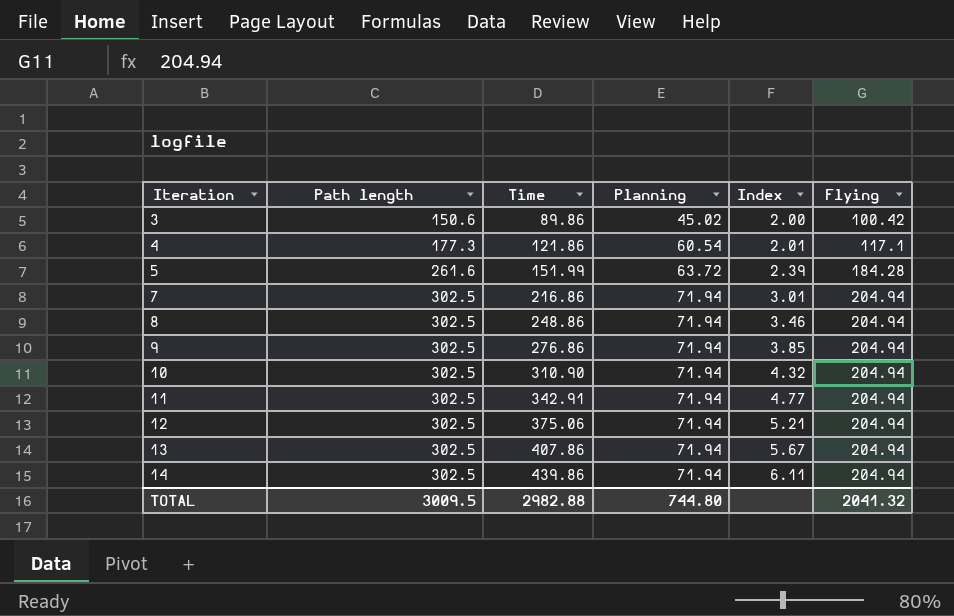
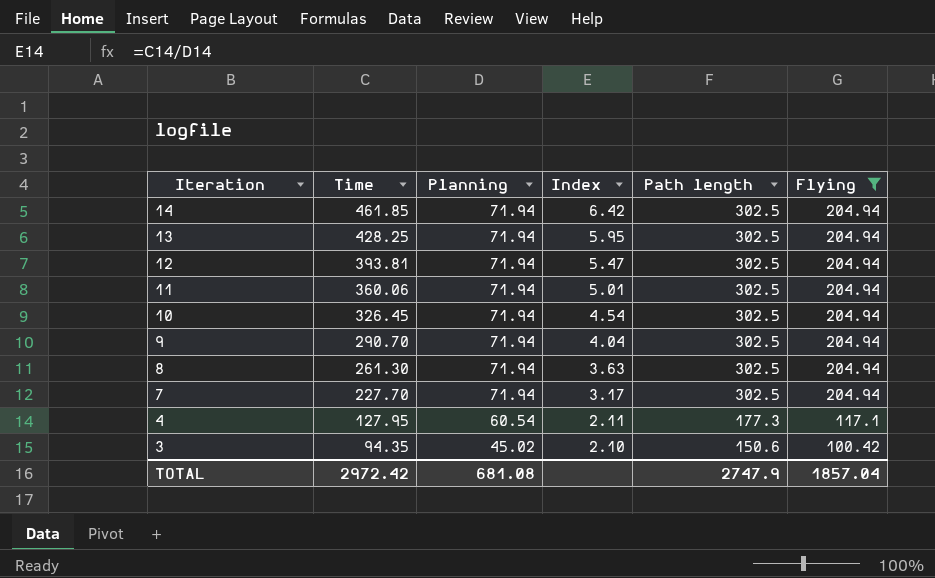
filter: none -> Flying != 184.28
row order: Iteration ascending -> Iteration descending
column Path length | position: 2 -> 5
14 | Time: 439.86 -> 461.85
14 | Index: 6.11 -> 6.42
13 | Time: 407.86 -> 428.25
13 | Index: 5.67 -> 5.95
12 | Time: 375.06 -> 393.81
12 | Index: 5.21 -> 5.47
11 | Time: 342.91 -> 360.06
11 | Index: 4.77 -> 5.01
10 | Time: 310.90 -> 326.45
10 | Index: 4.32 -> 4.54
9 | Time: 276.86 -> 290.70
9 | Index: 3.85 -> 4.04
8 | Time: 248.86 -> 261.30
8 | Index: 3.46 -> 3.63
7 | Time: 216.86 -> 227.70
7 | Index: 3.01 -> 3.17
4 | Time: 121.86 -> 127.95
4 | Index: 2.01 -> 2.11
3 | Time: 89.86 -> 94.35
3 | Index: 2.00 -> 2.10
TOTAL | Time: 2982.88 -> 2972.42
TOTAL | Planning: 744.80 -> 681.08
TOTAL | Path length: 3009.5 -> 2747.9
TOTAL | Flying: 2041.32 -> 1857.04

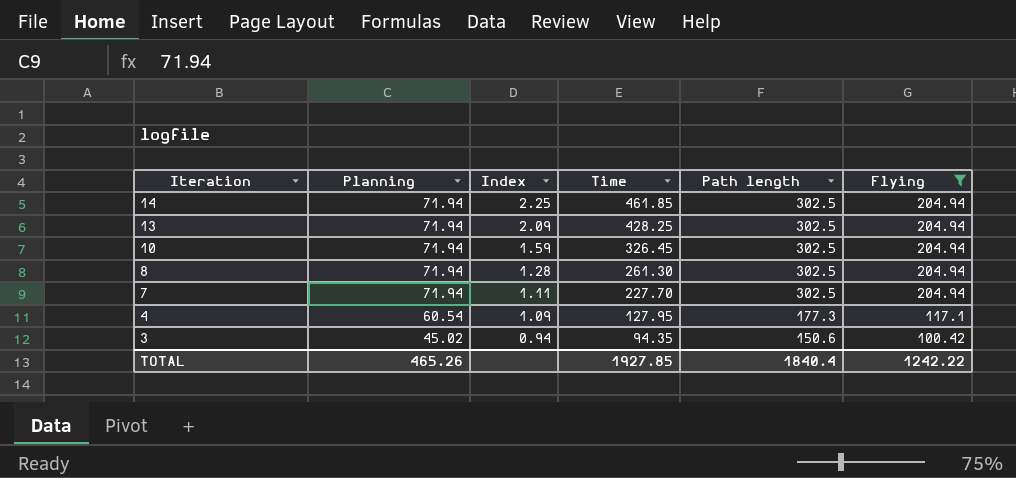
column Index | formula: [Time] / [Planning] -> [Time] / [Flying]
column Time | position: 2 -> 4
row 12: 393.81 | 71.94 | 5.47 | 302.5 | 204.94 -> none
row 11: 360.06 | 71.94 | 5.01 | 302.5 | 204.94 -> none
row 9: 290.70 | 71.94 | 4.04 | 302.5 | 204.94 -> none
TOTAL | Planning: 681.08 -> 465.26
TOTAL | Time: 2972.42 -> 1927.85
TOTAL | Path length: 2747.9 -> 1840.4
TOTAL | Flying: 1857.04 -> 1242.22

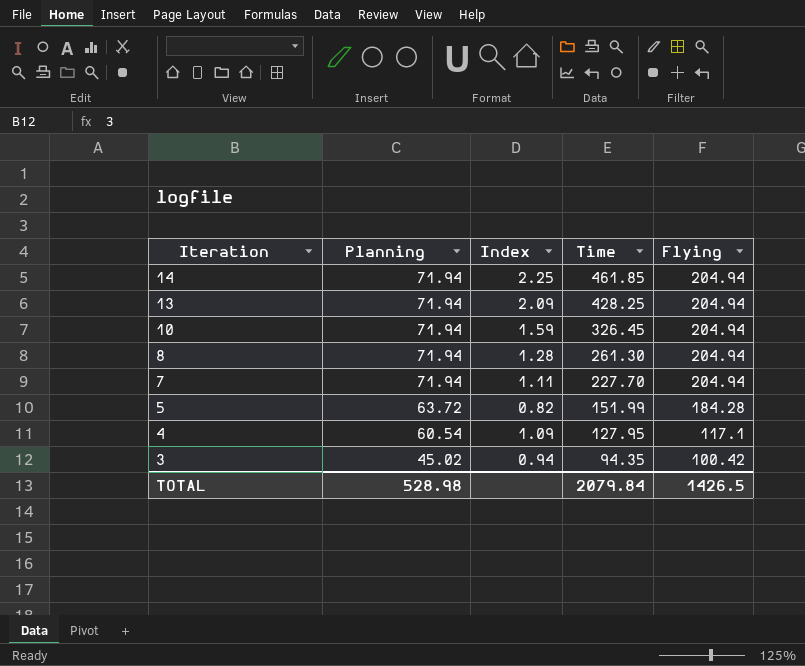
filter: Flying != 184.28 -> none
column Path length | position: 5 -> none
TOTAL | Planning: 465.26 -> 528.98
TOTAL | Time: 1927.85 -> 2079.84
TOTAL | Flying: 1242.22 -> 1426.5

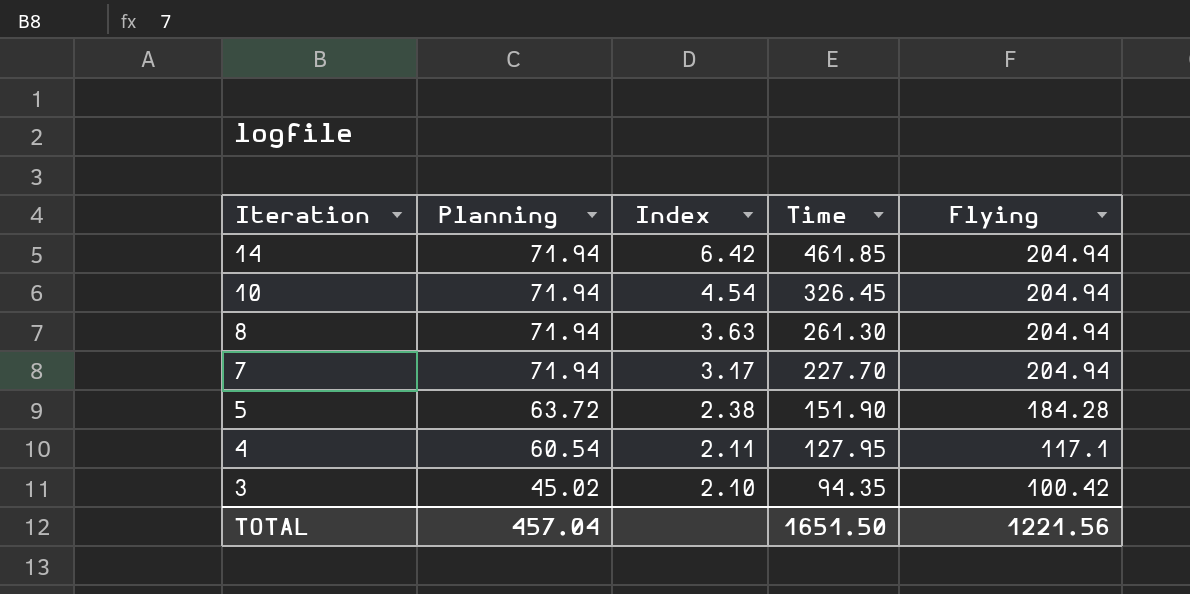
column Index | formula: [Time] / [Flying] -> [Time] / [Planning]
row 13: 71.94 | 2.09 | 428.25 | 204.94 -> none
5 | Time: 151.99 -> 151.90
TOTAL | Planning: 528.98 -> 457.04
TOTAL | Time: 2079.84 -> 1651.50
TOTAL | Flying: 1426.5 -> 1221.56

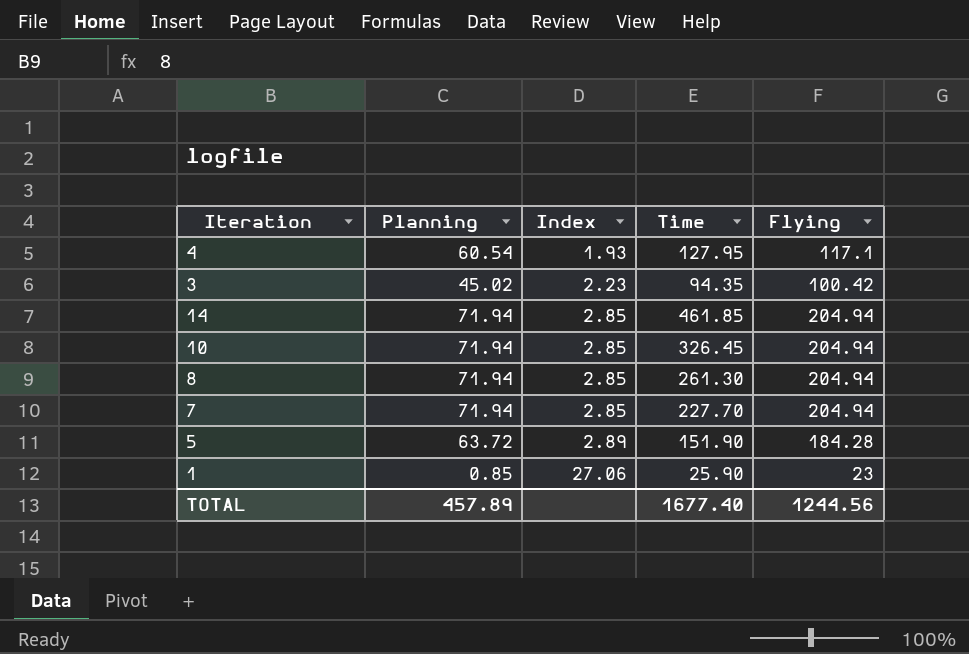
row order: Iteration descending -> Index ascending
column Index | formula: [Time] / [Planning] -> [Flying] / [Planning]
row 1: none -> 0.85 | 27.06 | 25.90 | 23
TOTAL | Planning: 457.04 -> 457.89
TOTAL | Time: 1651.50 -> 1677.40
TOTAL | Flying: 1221.56 -> 1244.56

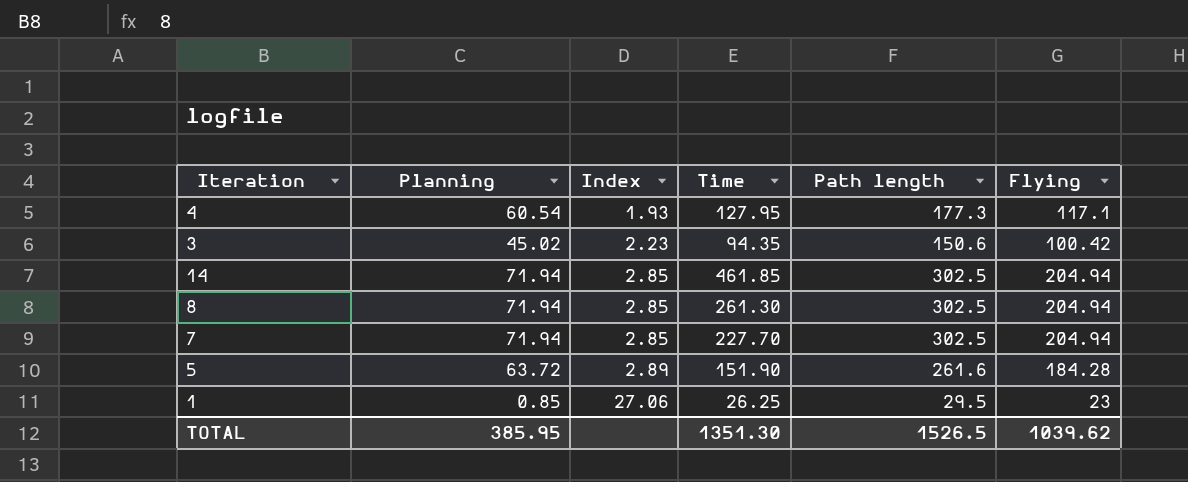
column Path length | position: none -> 5
row 10: 71.94 | 2.85 | 326.45 | 204.94 -> none
1 | Time: 25.90 -> 26.25
TOTAL | Planning: 457.89 -> 385.95
TOTAL | Time: 1677.40 -> 1351.30
TOTAL | Flying: 1244.56 -> 1039.62

